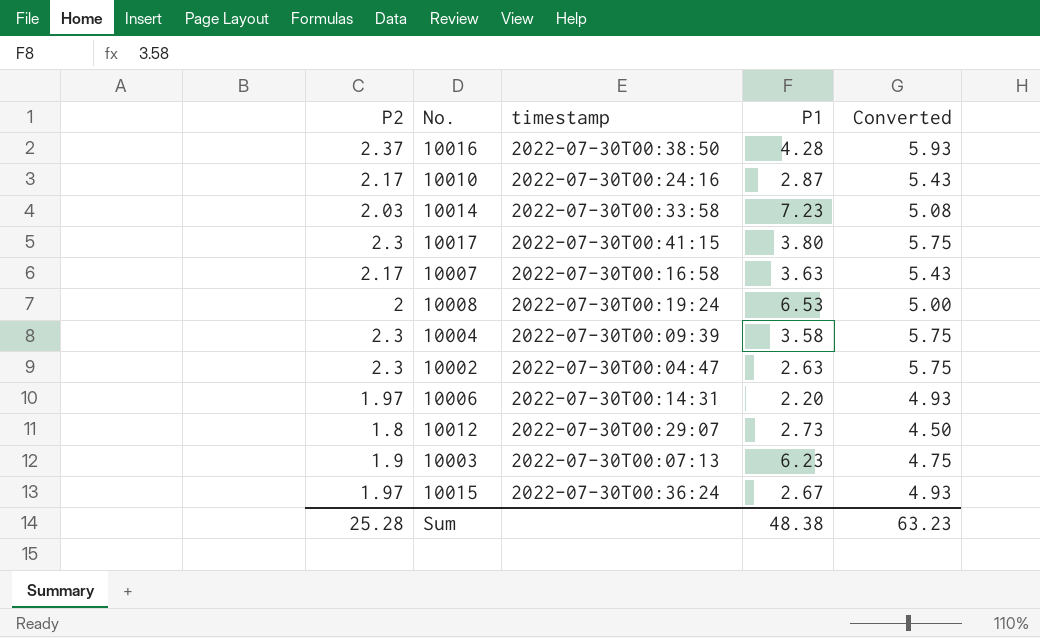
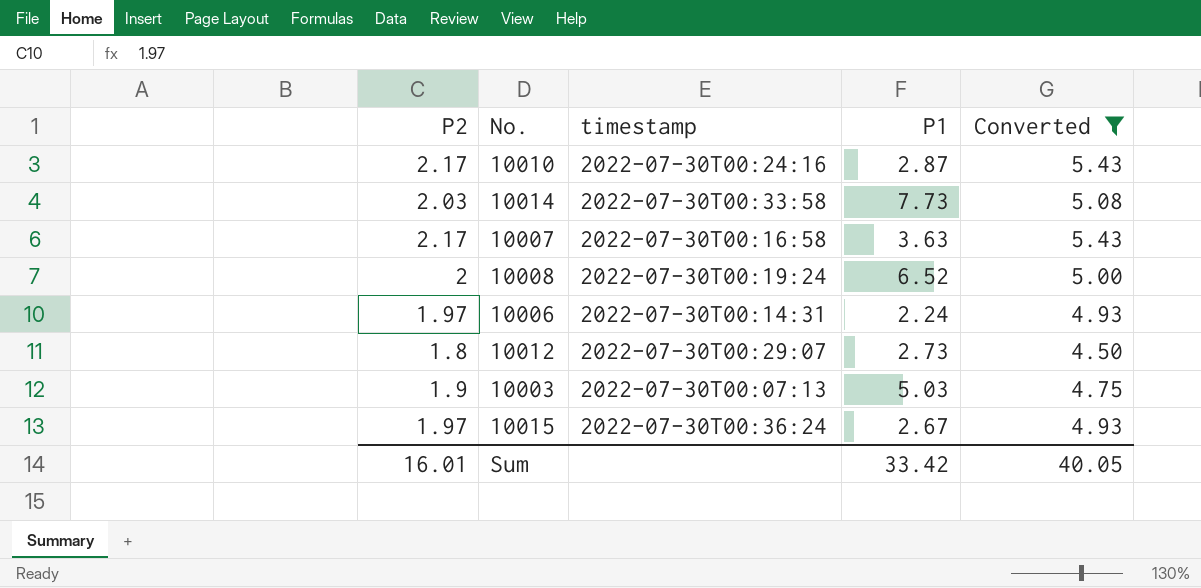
filter: none -> Converted <= 5.43
10014 | P1: 7.23 -> 7.73
10008 | P1: 6.53 -> 6.52
10006 | P1: 2.20 -> 2.24
10003 | P1: 6.23 -> 5.03
Sum | P2: 25.28 -> 16.01
Sum | P1: 48.38 -> 33.42
Sum | Converted: 63.23 -> 40.05

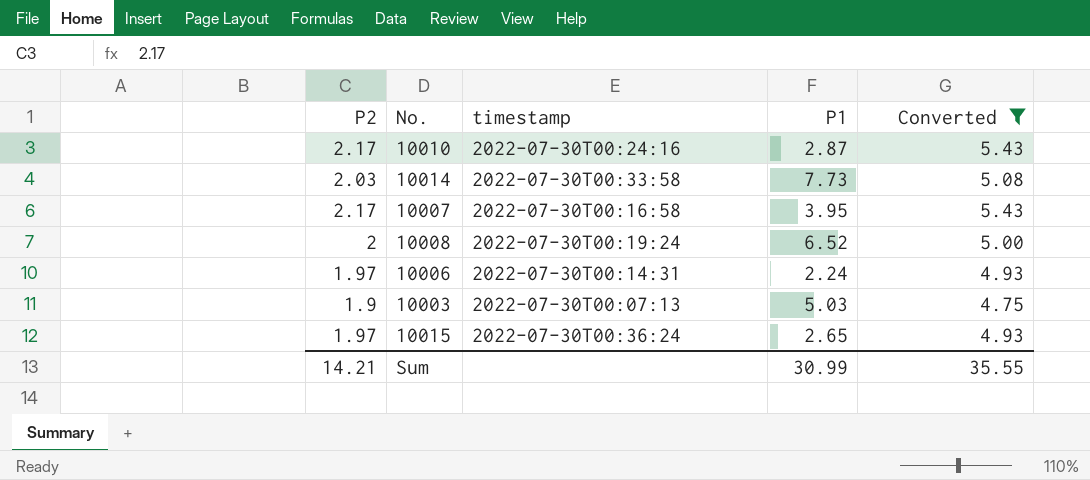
row 10012: 1.8 | 2022-07-30T00:29:07 | 2.73 | 4.50 -> none
10007 | P1: 3.63 -> 3.95
10015 | P1: 2.67 -> 2.65
Sum | P2: 16.01 -> 14.21
Sum | P1: 33.42 -> 30.99
Sum | Converted: 40.05 -> 35.55

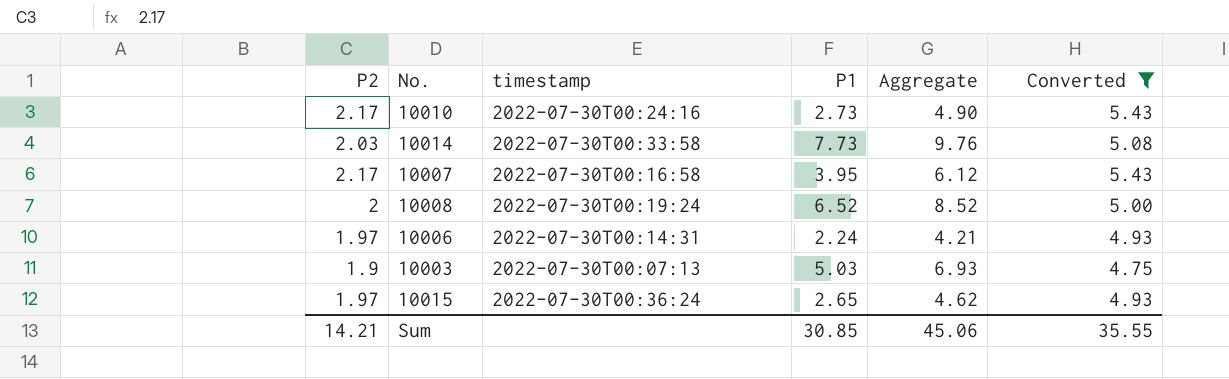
column Aggregate | formula: none -> [P2] + [P1]
10010 | P1: 2.87 -> 2.73
Sum | P1: 30.99 -> 30.85

